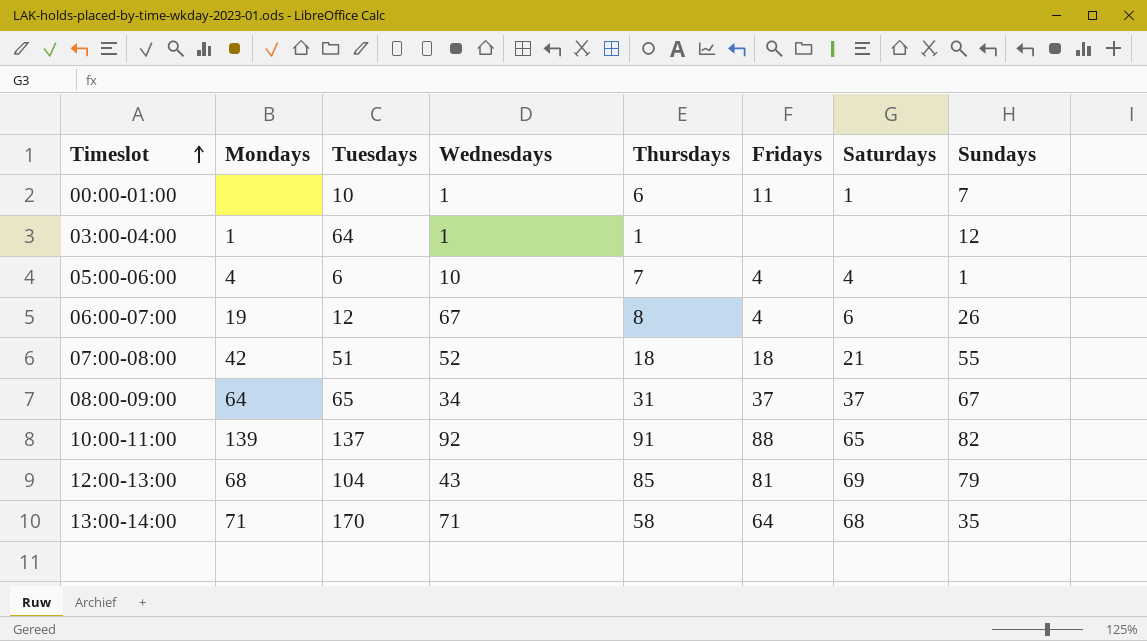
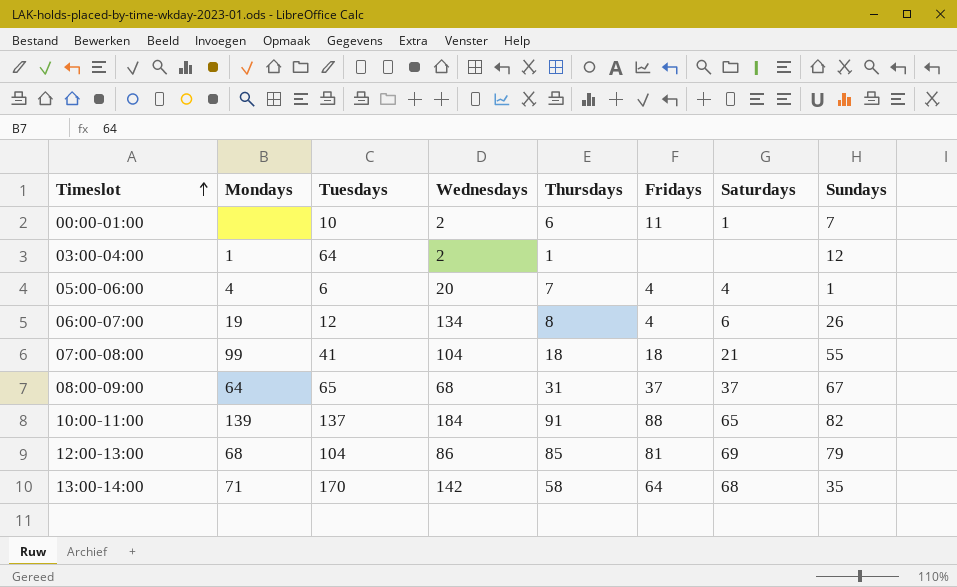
00:00-01:00 | Wednesdays: 1 -> 2
03:00-04:00 | Wednesdays: 1 -> 2
05:00-06:00 | Wednesdays: 10 -> 20
06:00-07:00 | Wednesdays: 67 -> 134
07:00-08:00 | Mondays: 42 -> 99
07:00-08:00 | Tuesdays: 51 -> 41
07:00-08:00 | Wednesdays: 52 -> 104
08:00-09:00 | Wednesdays: 34 -> 68
10:00-11:00 | Wednesdays: 92 -> 184
12:00-13:00 | Wednesdays: 43 -> 86
13:00-14:00 | Wednesdays: 71 -> 142

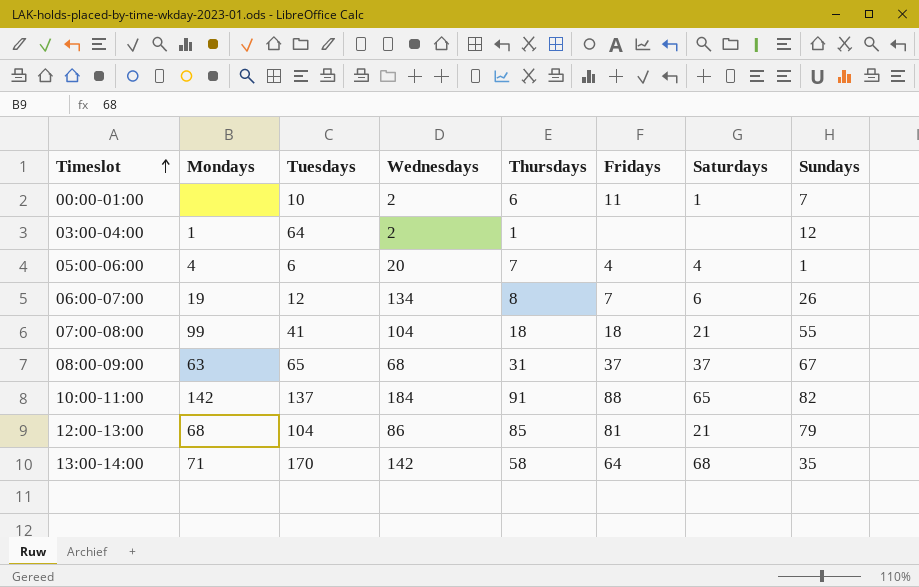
06:00-07:00 | Fridays: 4 -> 7
08:00-09:00 | Mondays: 64 -> 63
10:00-11:00 | Mondays: 139 -> 142
12:00-13:00 | Saturdays: 69 -> 21

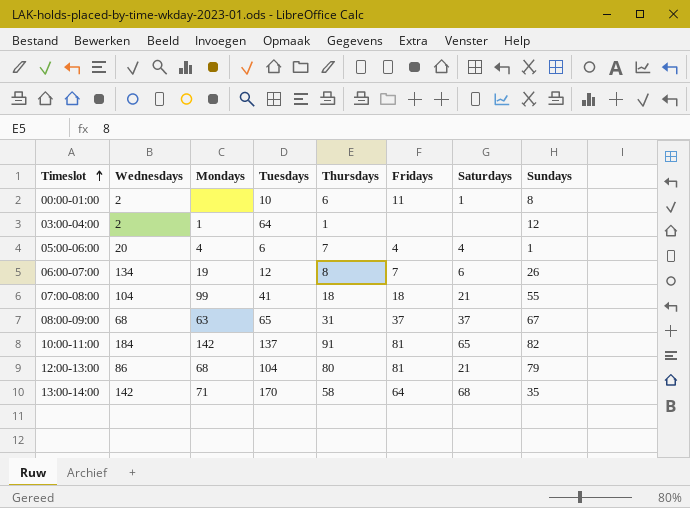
column Wednesdays | position: 4 -> 2
00:00-01:00 | Sundays: 7 -> 8
10:00-11:00 | Fridays: 88 -> 81
12:00-13:00 | Thursdays: 85 -> 80

